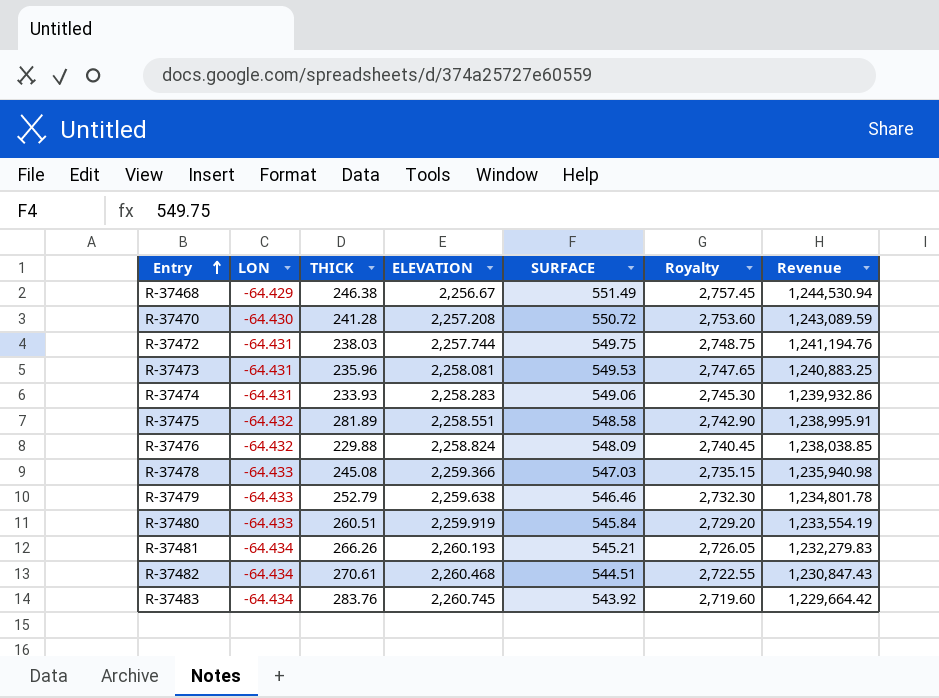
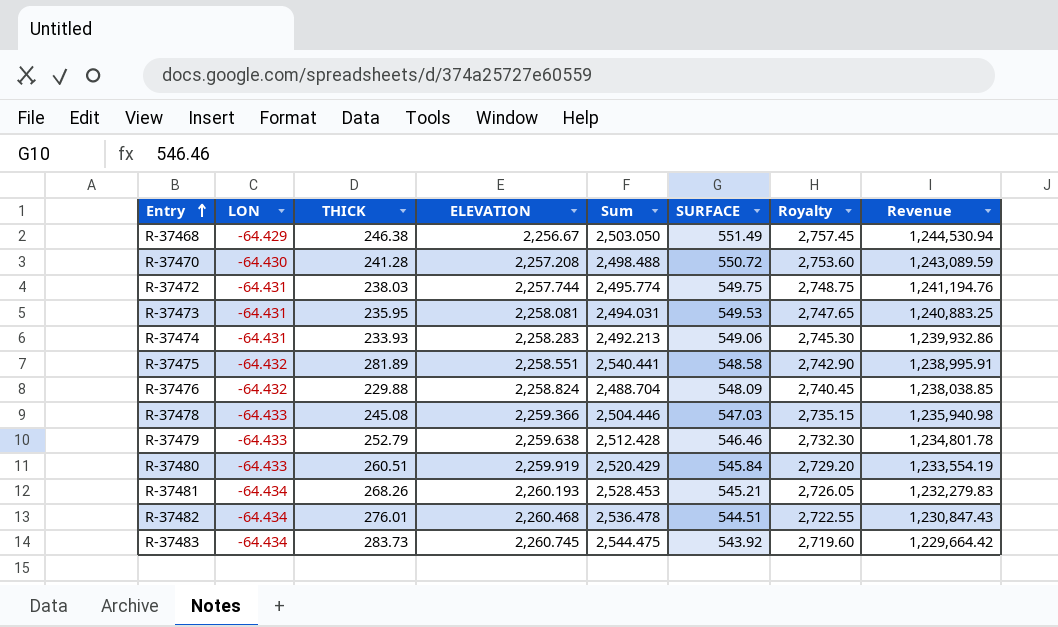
column Sum | formula: none -> [THICK] + [ELEVATION]
R-37473 | THICK: 235.96 -> 235.95
R-37481 | THICK: 266.26 -> 268.26
R-37482 | THICK: 270.61 -> 276.01
R-37483 | THICK: 283.76 -> 283.73

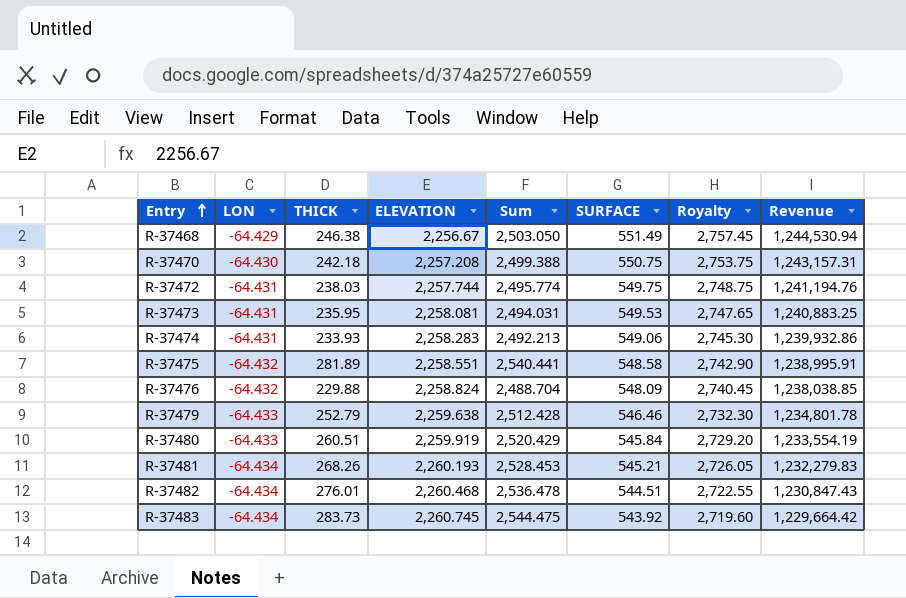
row R-37478: -64.433 | 245.08 | 2,259.366 | 2,504.446 | 547.03 | 2,735.15 | 1,235,940.98 -> none
R-37470 | THICK: 241.28 -> 242.18
R-37470 | Sum: 2,498.488 -> 2,499.388
R-37470 | SURFACE: 550.72 -> 550.75
R-37470 | Royalty: 2,753.60 -> 2,753.75
R-37470 | Revenue: 1,243,089.59 -> 1,243,157.31

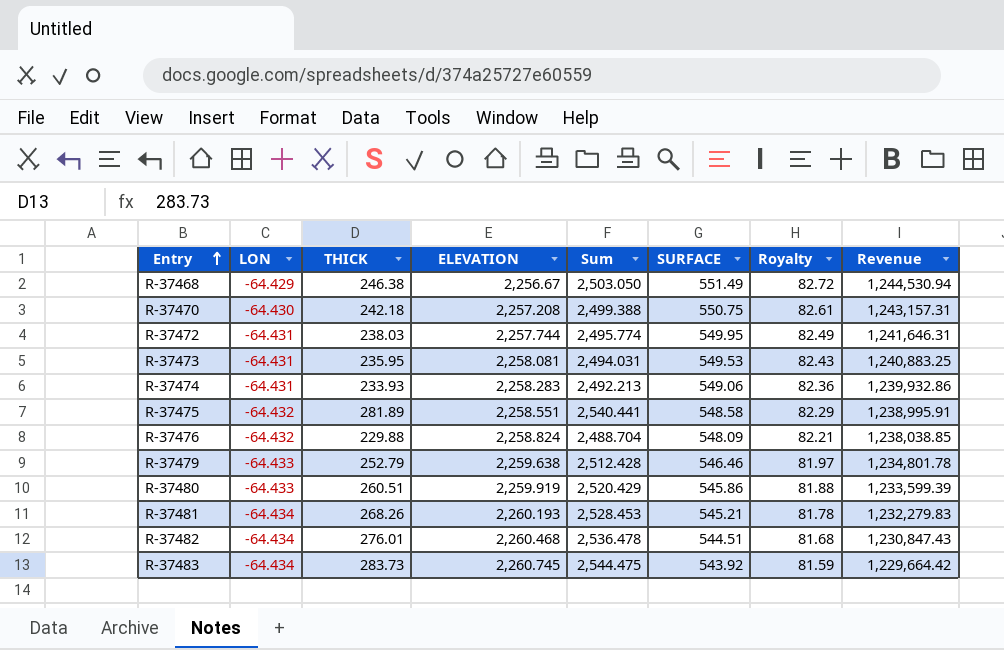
column Royalty | formula: [SURFACE] * 5 -> [SURFACE] * 0.15
R-37472 | SURFACE: 549.75 -> 549.95
R-37472 | Revenue: 1,241,194.76 -> 1,241,646.31
R-37480 | SURFACE: 545.84 -> 545.86
R-37480 | Revenue: 1,233,554.19 -> 1,233,599.39

